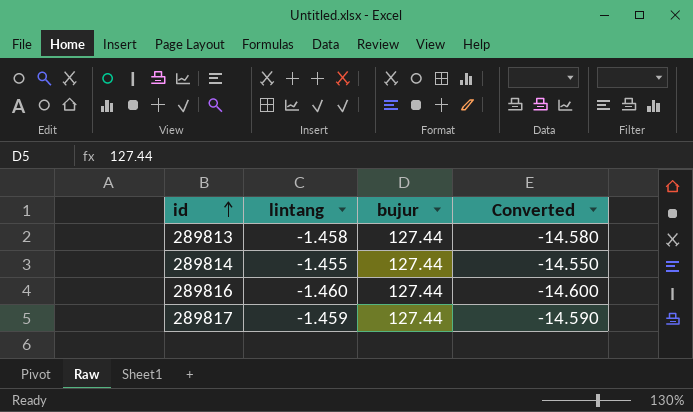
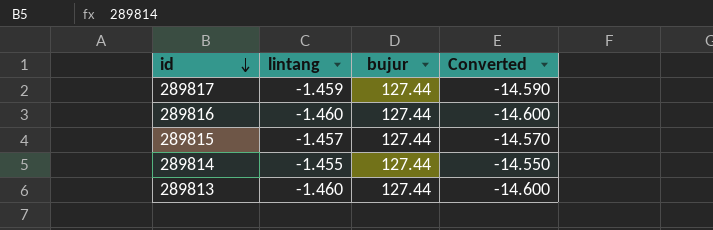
row order: id ascending -> id descending
row 289815: none -> -1.457 | 127.44 | -14.570
289813 | lintang: -1.458 -> -1.460
289813 | Converted: -14.580 -> -14.600

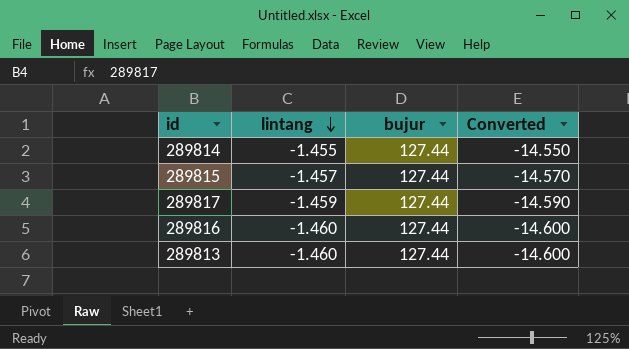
row order: id descending -> lintang descending

